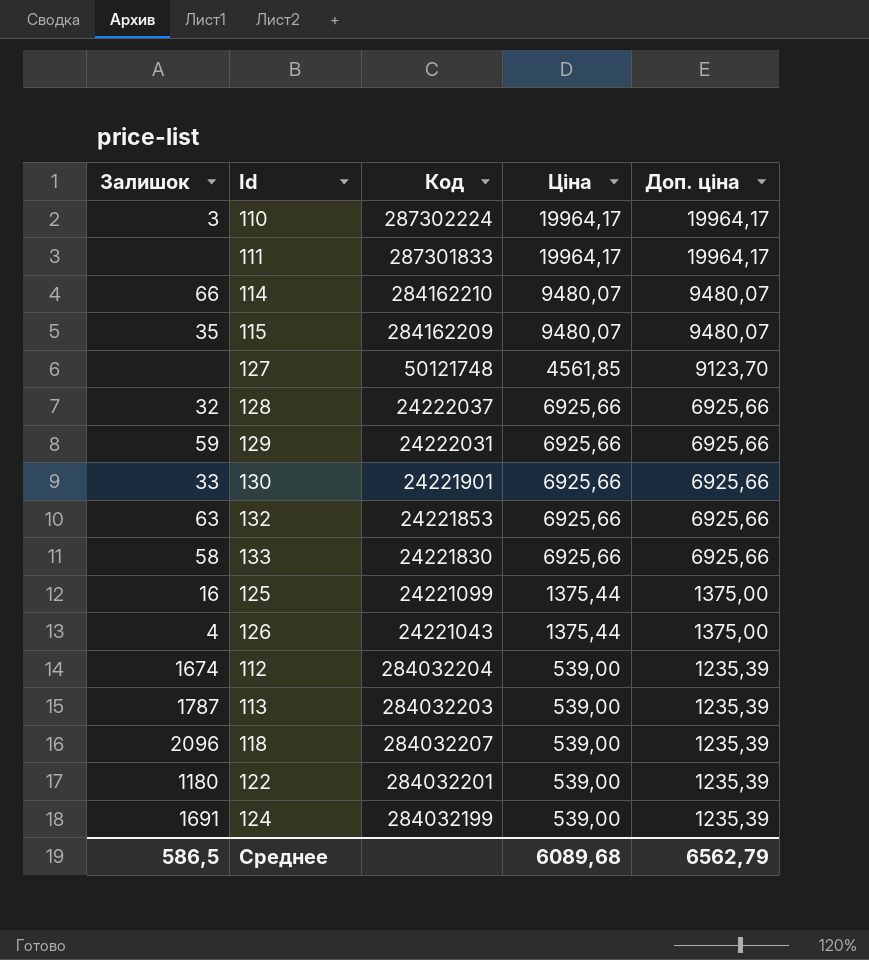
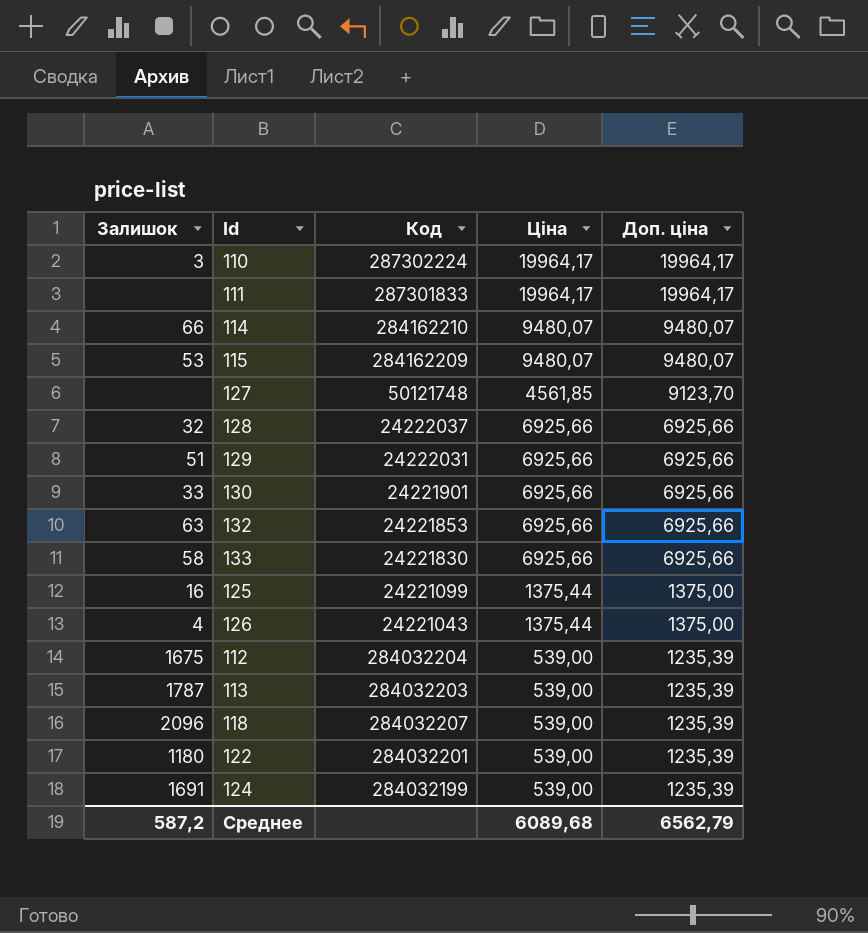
115 | Залишок: 35 -> 53
129 | Залишок: 59 -> 51
112 | Залишок: 1674 -> 1675
Среднее | Залишок: 586,5 -> 587,2

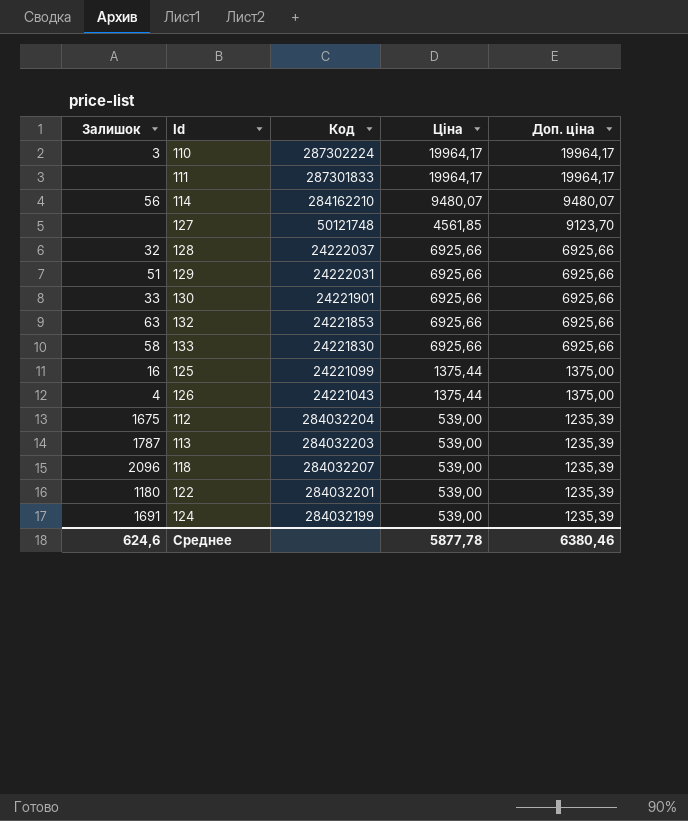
row 115: 53 | 284162209 | 9480,07 | 9480,07 -> none
114 | Залишок: 66 -> 56
Среднее | Залишок: 587,2 -> 624,6
Среднее | Ціна: 6089,68 -> 5877,78
Среднее | Доп. ціна: 6562,79 -> 6380,46

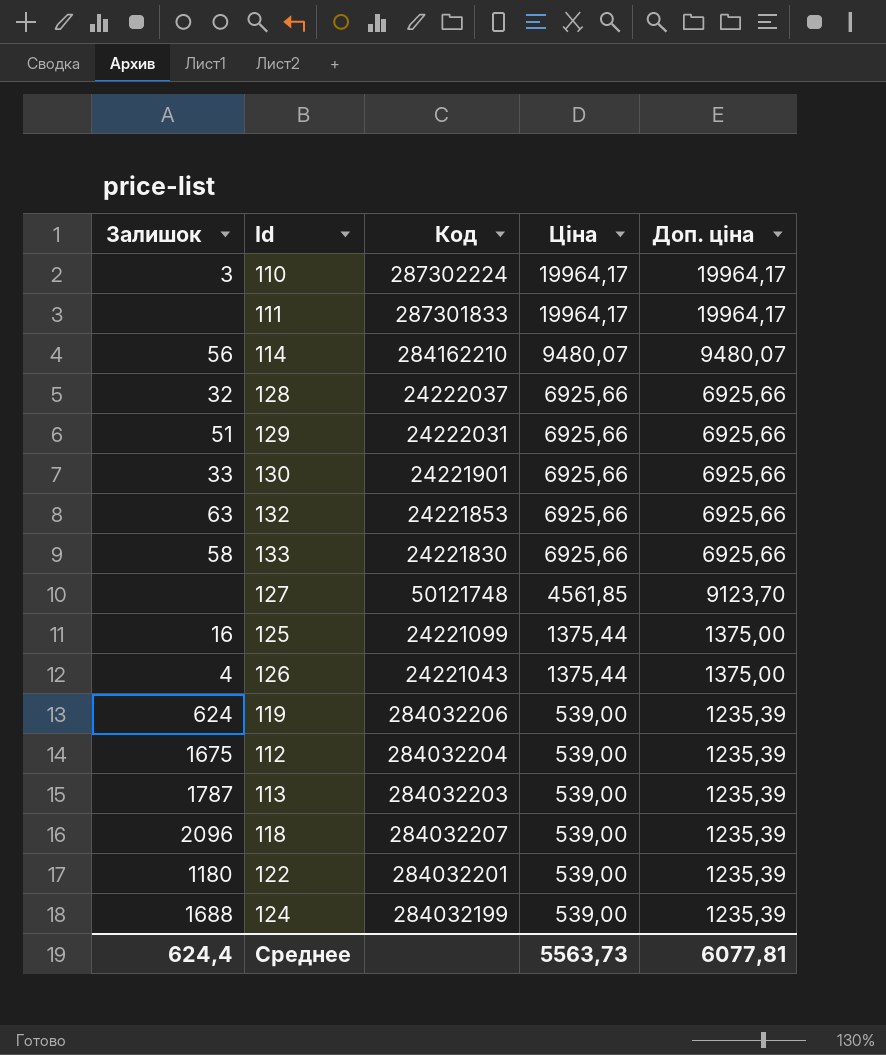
row order: Доп. ціна descending -> Ціна descending
row 119: none -> 624 | 284032206 | 539,00 | 1235,39
124 | Залишок: 1691 -> 1688
Среднее | Залишок: 624,6 -> 624,4
Среднее | Ціна: 5877,78 -> 5563,73
Среднее | Доп. ціна: 6380,46 -> 6077,81

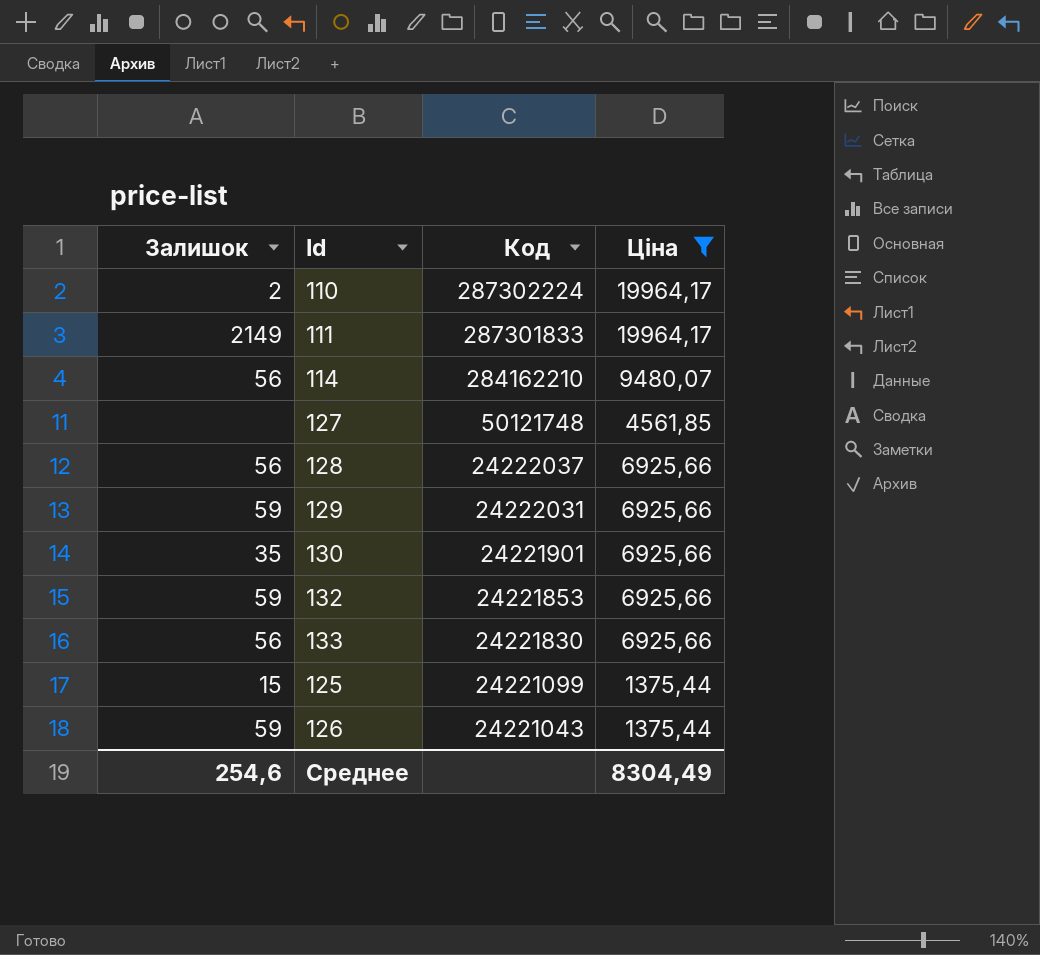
filter: none -> Ціна != 539,00
row order: Ціна descending -> Код descending
column Доп. ціна | position: 5 -> none
110 | Залишок: 3 -> 2
111 | Залишок: none -> 2149
128 | Залишок: 32 -> 56
129 | Залишок: 51 -> 59
130 | Залишок: 33 -> 35
132 | Залишок: 63 -> 59
133 | Залишок: 58 -> 56
125 | Залишок: 16 -> 15
126 | Залишок: 4 -> 59
Среднее | Залишок: 624,4 -> 254,6
Среднее | Ціна: 5563,73 -> 8304,49

